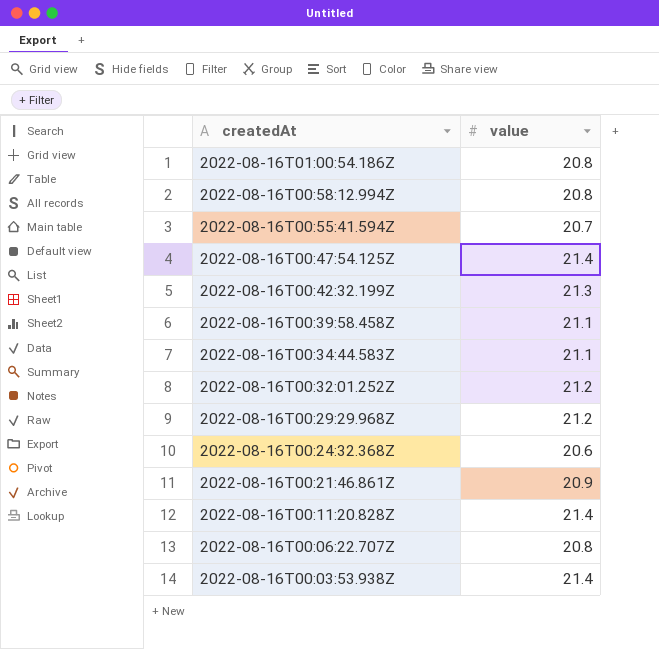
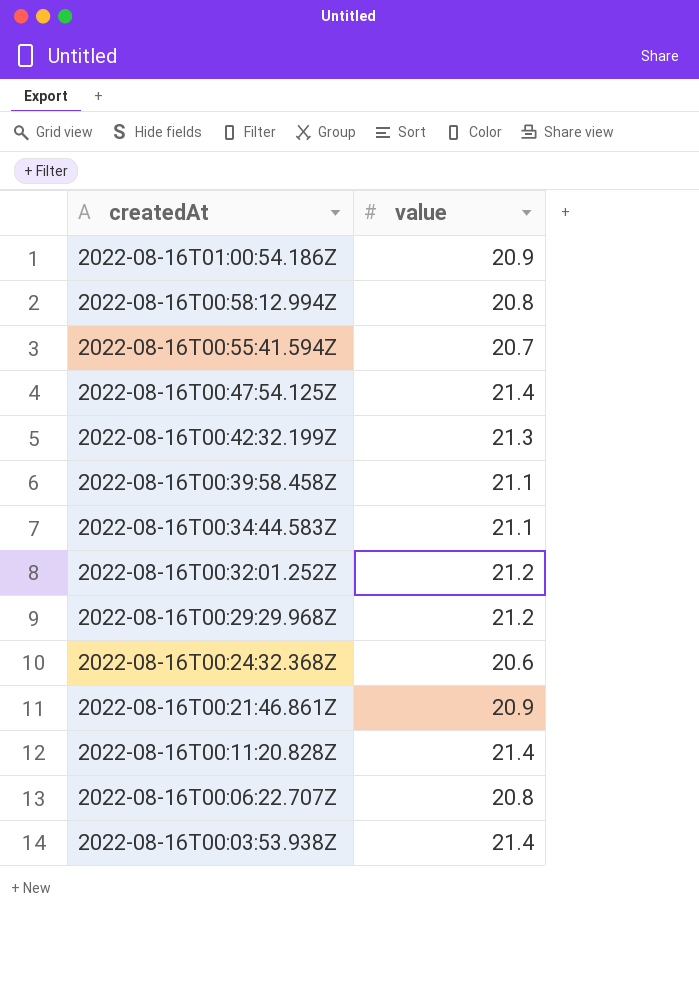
2022-08-16T01:00:54.186Z | value: 20.8 -> 20.9

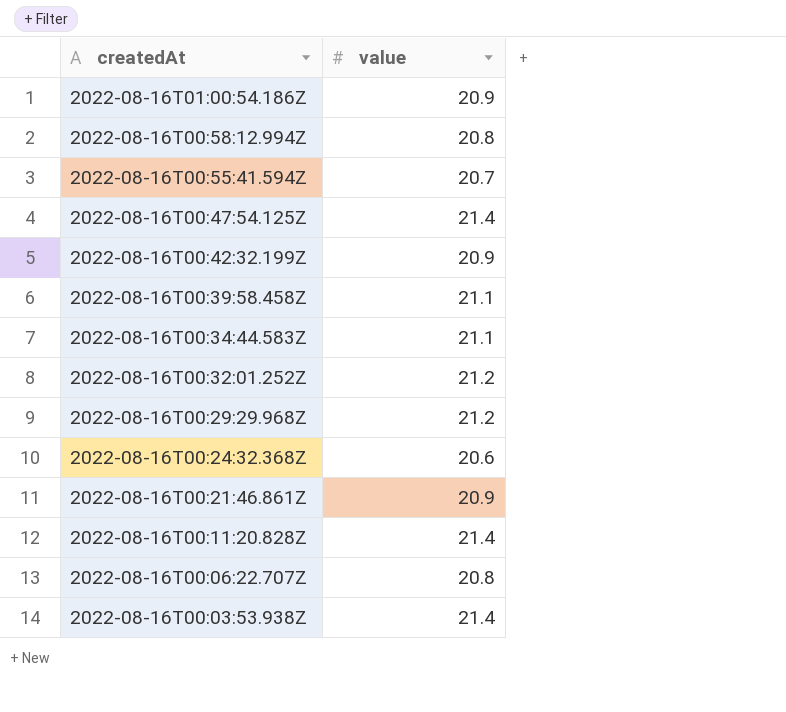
2022-08-16T00:42:32.199Z | value: 21.3 -> 20.9

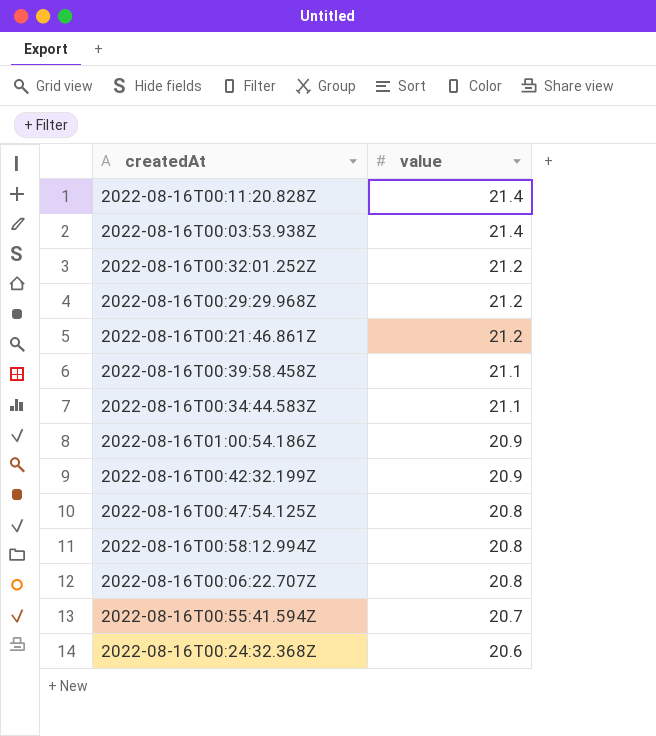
row order: createdAt descending -> value descending
2022-08-16T00:21:46.861Z | value: 20.9 -> 21.2
2022-08-16T00:47:54.125Z | value: 21.4 -> 20.8

